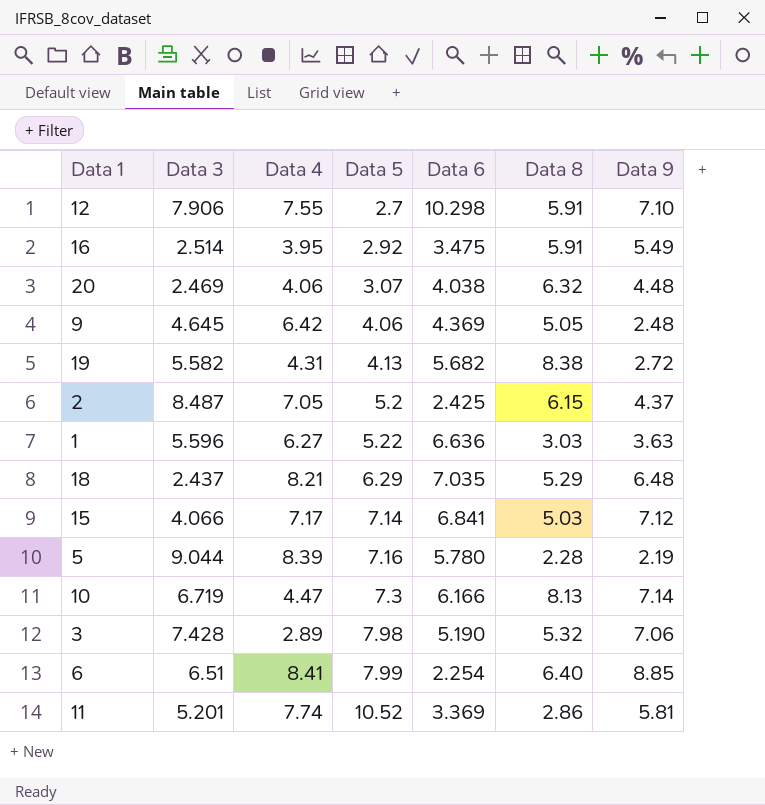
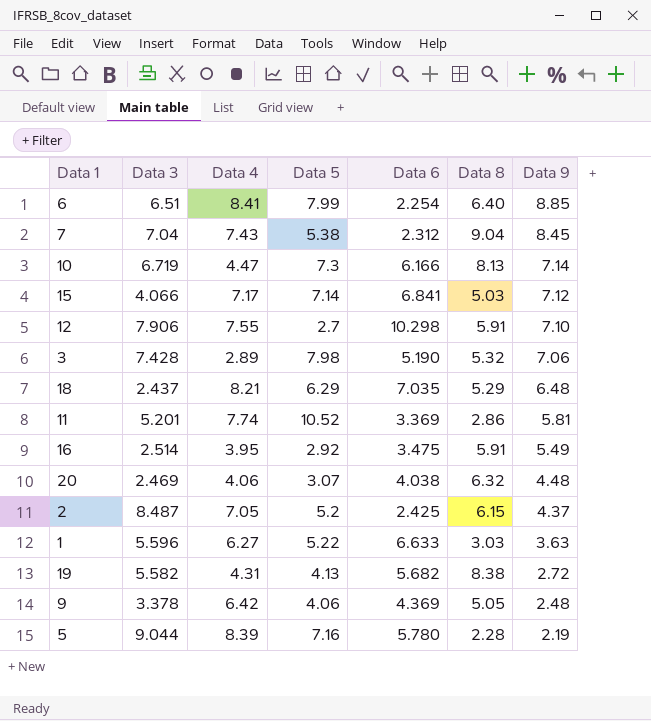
row order: Data 5 ascending -> Data 9 descending
row 7: none -> 7.04 | 7.43 | 5.38 | 2.312 | 9.04 | 8.45
1 | Data 6: 6.636 -> 6.633
9 | Data 3: 4.645 -> 3.378

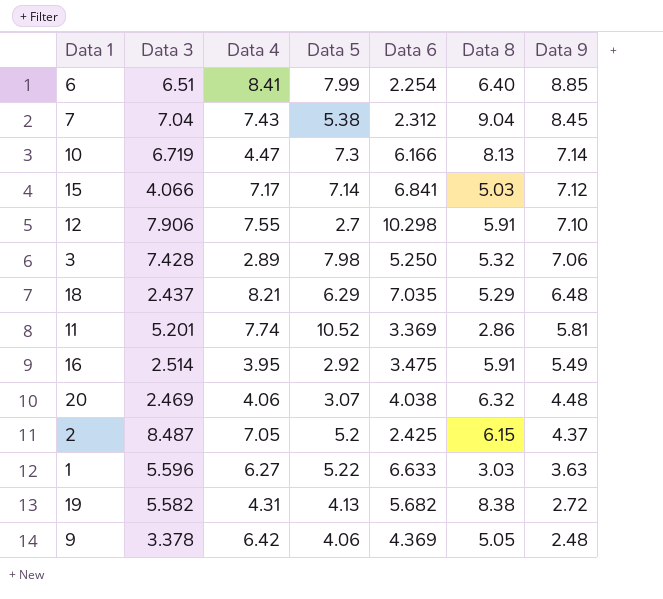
row 5: 9.044 | 8.39 | 7.16 | 5.780 | 2.28 | 2.19 -> none
3 | Data 6: 5.190 -> 5.250

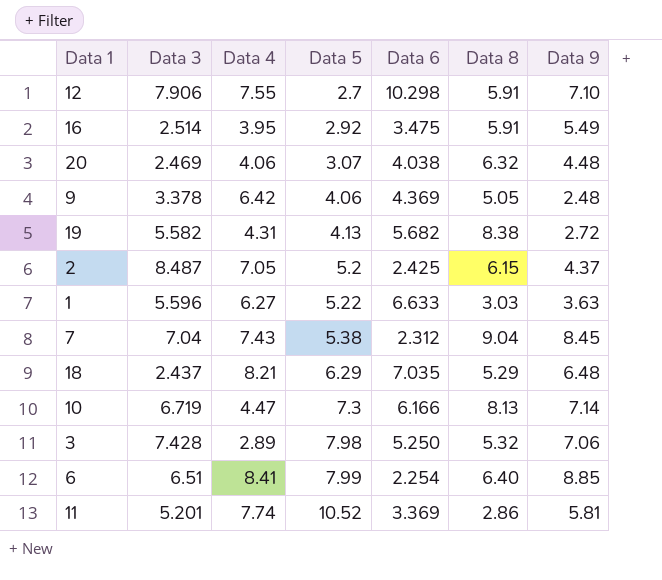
row order: Data 9 descending -> Data 5 ascending
row 15: 4.066 | 7.17 | 7.14 | 6.841 | 5.03 | 7.12 -> none

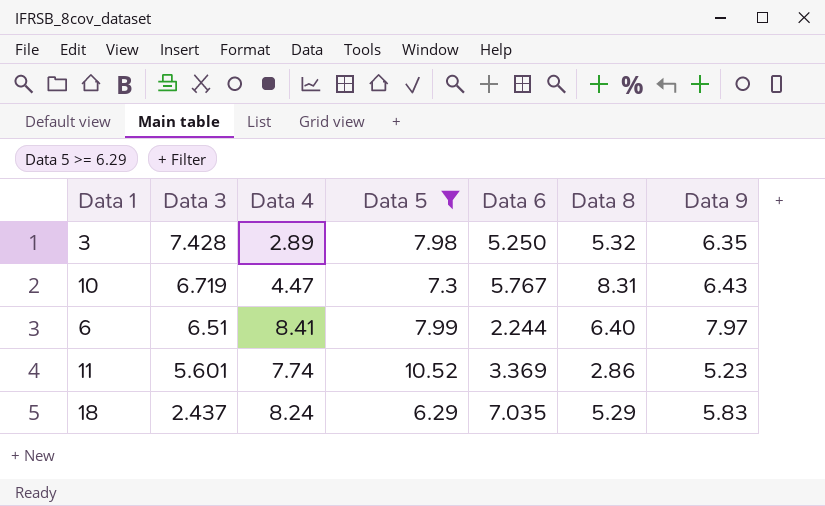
filter: none -> Data 5 >= 6.29
row order: Data 5 ascending -> Data 3 descending
3 | Data 9: 7.06 -> 6.35
10 | Data 6: 6.166 -> 5.767
10 | Data 8: 8.13 -> 8.31
10 | Data 9: 7.14 -> 6.43
6 | Data 6: 2.254 -> 2.244
6 | Data 9: 8.85 -> 7.97
11 | Data 3: 5.201 -> 5.601
11 | Data 9: 5.81 -> 5.23
18 | Data 4: 8.21 -> 8.24
18 | Data 9: 6.48 -> 5.83

